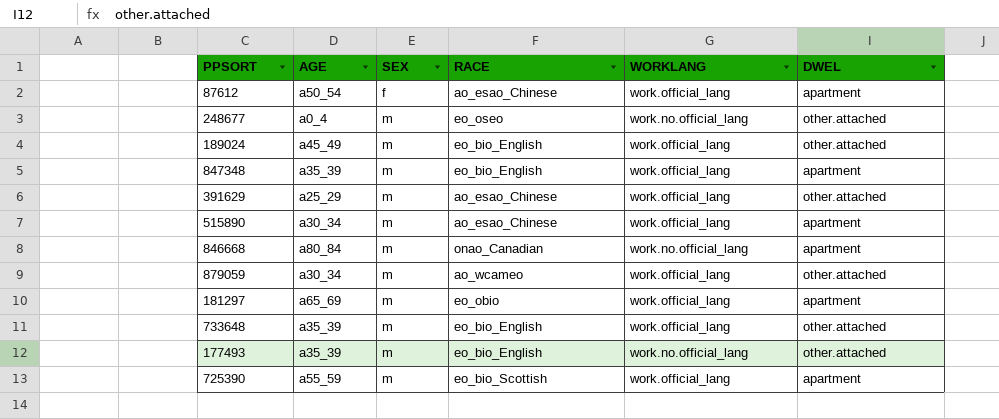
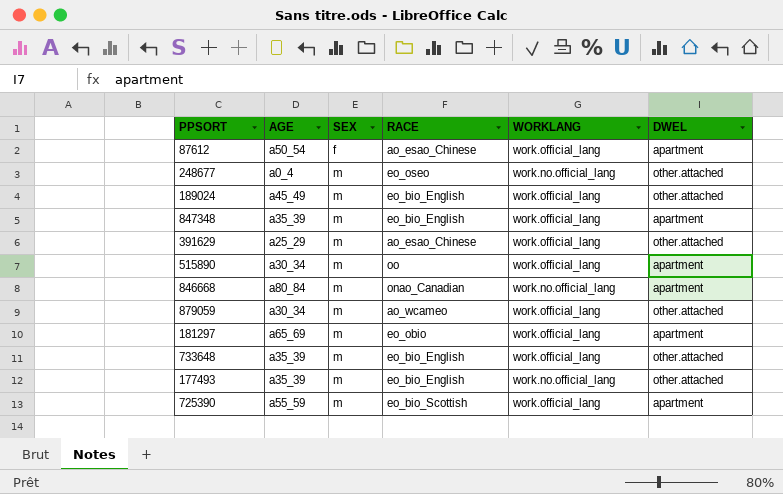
515890 | RACE: ao_esao_Chinese -> oo

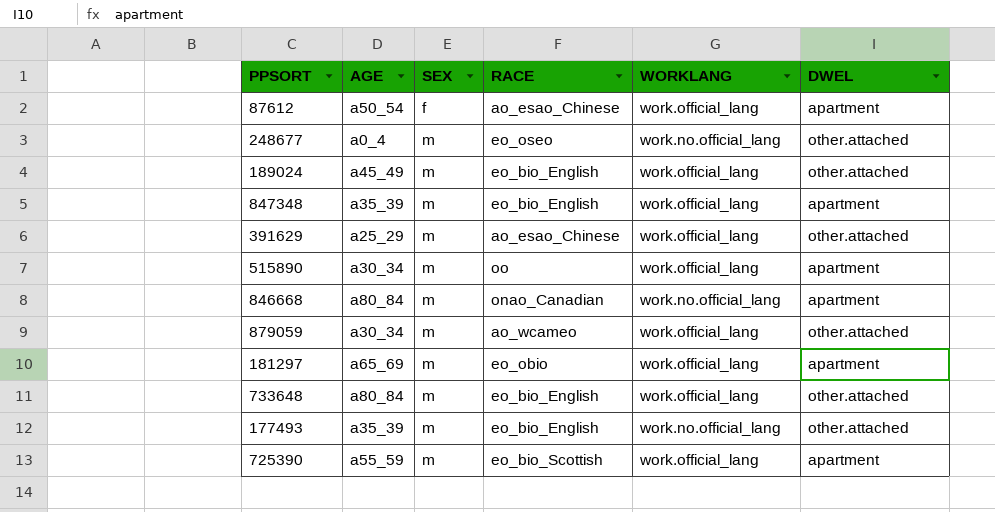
733648 | AGE: a35_39 -> a80_84

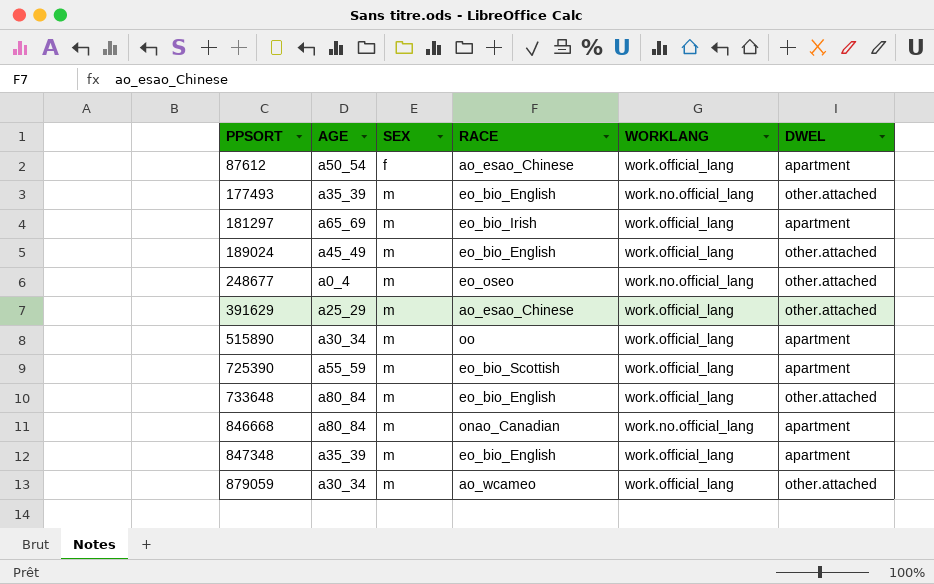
row order: SEX ascending -> PPSORT ascending
181297 | RACE: eo_obio -> eo_bio_Irish

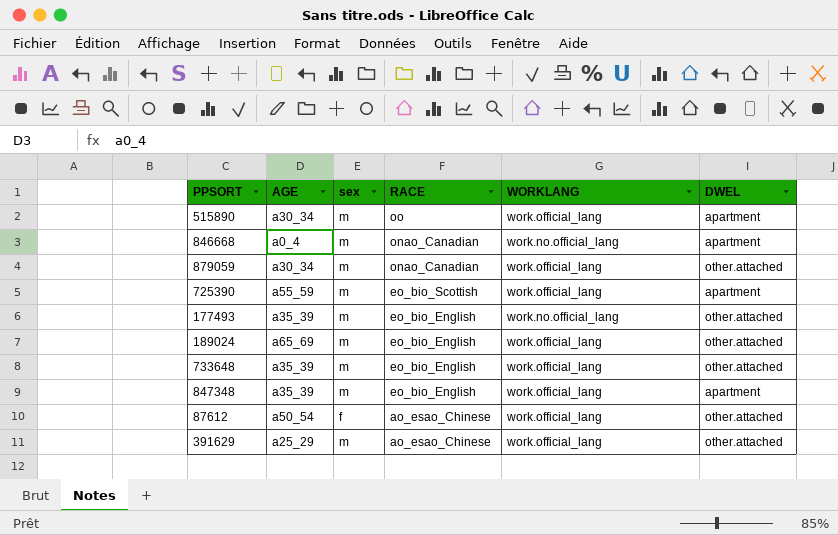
row order: PPSORT ascending -> RACE descending
column name: SEX -> sex
row 181297: a65_69 | m | eo_bio_Irish | work.official_lang | apartment -> none
row 248677: a0_4 | m | eo_oseo | work.no.official_lang | other.attached -> none
846668 | AGE: a80_84 -> a0_4
879059 | RACE: ao_wcameo -> onao_Canadian
189024 | AGE: a45_49 -> a65_69
733648 | AGE: a80_84 -> a35_39
87612 | DWEL: apartment -> other.attached

